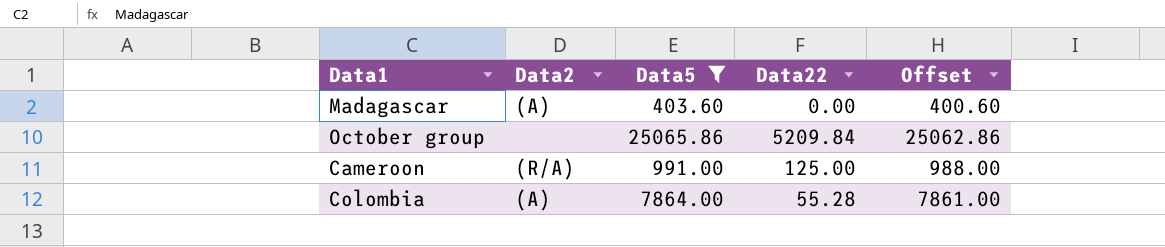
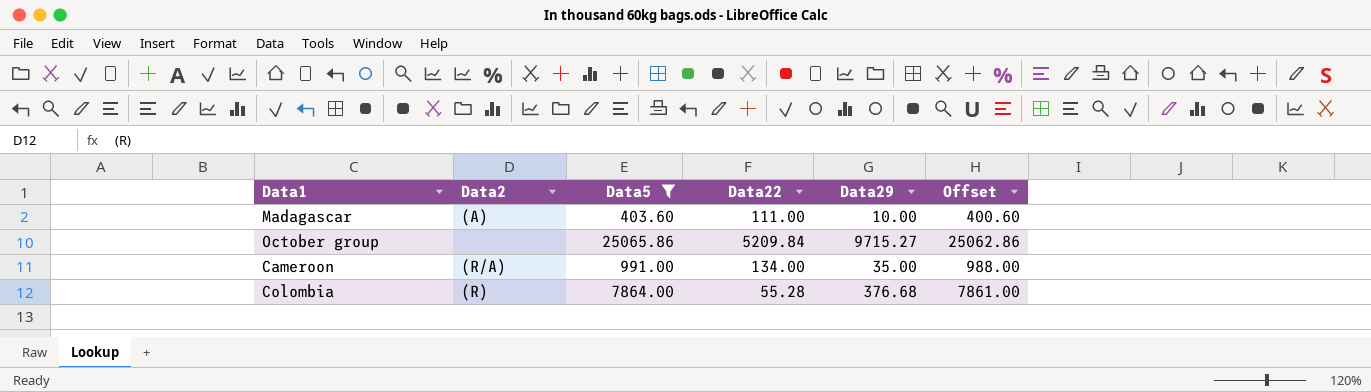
column Data29 | position: none -> 5
Madagascar | Data22: 0.00 -> 111.00
Cameroon | Data22: 125.00 -> 134.00
Colombia | Data2: (A) -> (R)

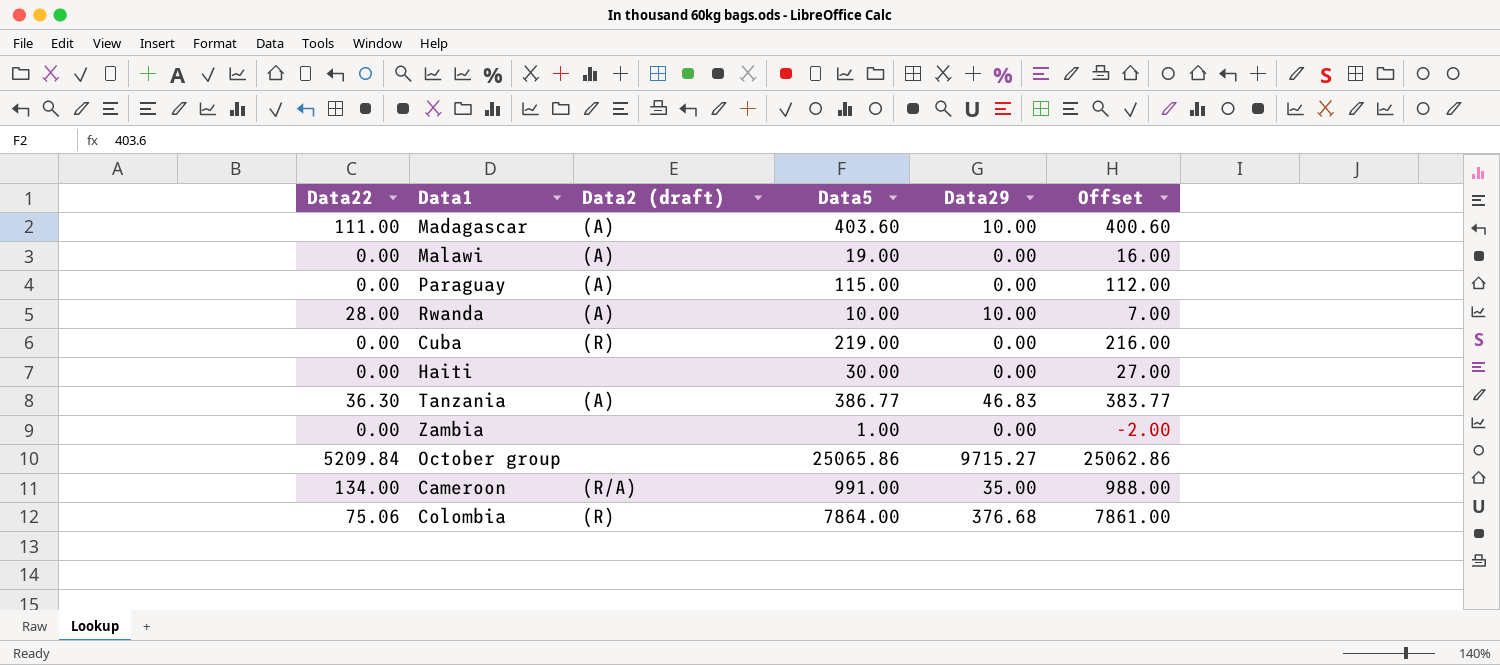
filter: Data5 >= 403.60 -> none
column Data22 | position: 4 -> 1
column name: Data2 -> Data2 (draft)
Colombia | Data22: 55.28 -> 75.06

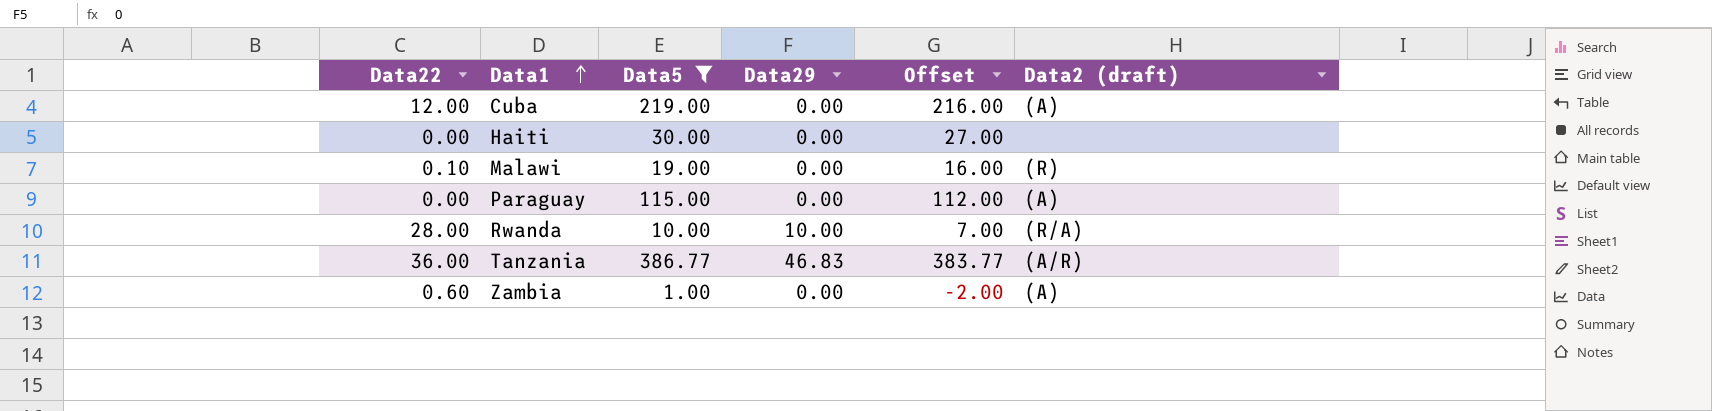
filter: none -> Data5 <= 386.77
row order: none -> Data1 ascending
column Data2 (draft) | position: 3 -> 6
Cuba | Data22: 0.00 -> 12.00
Cuba | Data2 (draft): (R) -> (A)
Malawi | Data22: 0.00 -> 0.10
Malawi | Data2 (draft): (A) -> (R)
Rwanda | Data2 (draft): (A) -> (R/A)
Tanzania | Data22: 36.30 -> 36.00
Tanzania | Data2 (draft): (A) -> (A/R)
Zambia | Data22: 0.00 -> 0.60
Zambia | Data2 (draft): none -> (A)

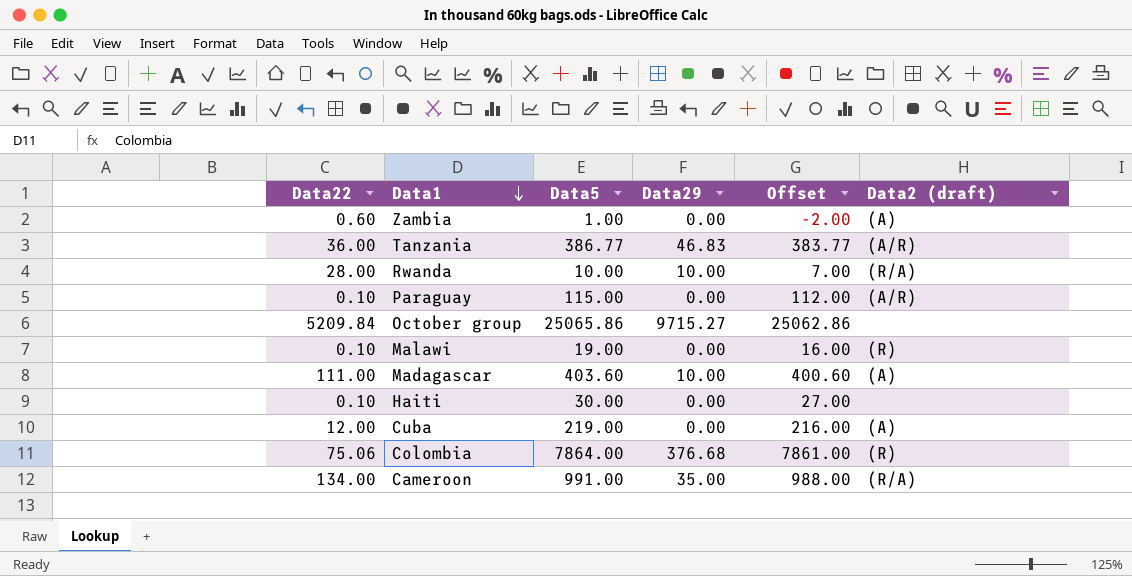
filter: Data5 <= 386.77 -> none
row order: Data1 ascending -> Data1 descending
Paraguay | Data22: 0.00 -> 0.10
Paraguay | Data2 (draft): (A) -> (A/R)
Haiti | Data22: 0.00 -> 0.10

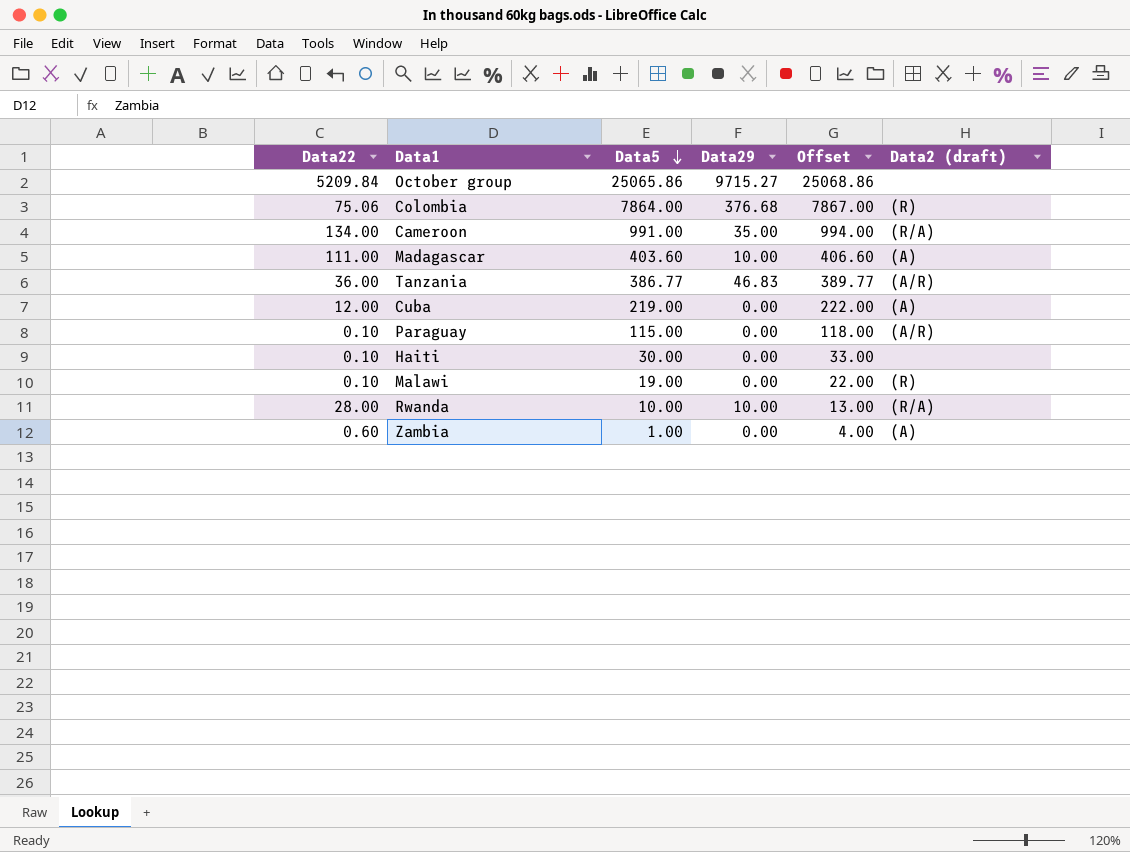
row order: Data1 descending -> Data5 descending
column Offset | formula: [Data5] - 3 -> [Data5] + 3

